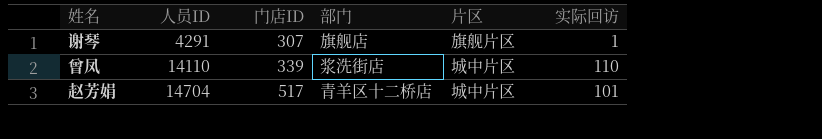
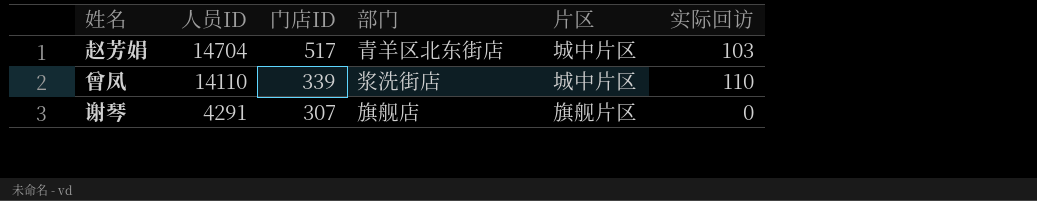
row order: 人员ID ascending -> 人员ID descending
赵芳娟 | 部门: 青羊区十二桥店 -> 青羊区北东街店
赵芳娟 | 实际回访: 101 -> 103
谢琴 | 实际回访: 1 -> 0

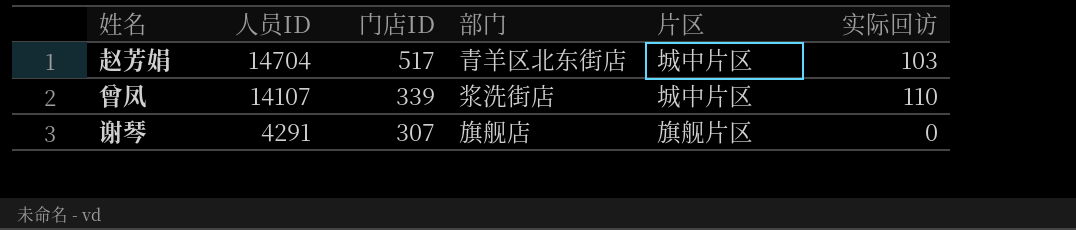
曾凤 | 人员ID: 14110 -> 14107

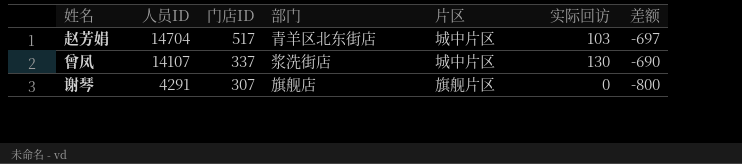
column 差额 | position: none -> 7
曾凤 | 门店ID: 339 -> 337
曾凤 | 实际回访: 110 -> 130

